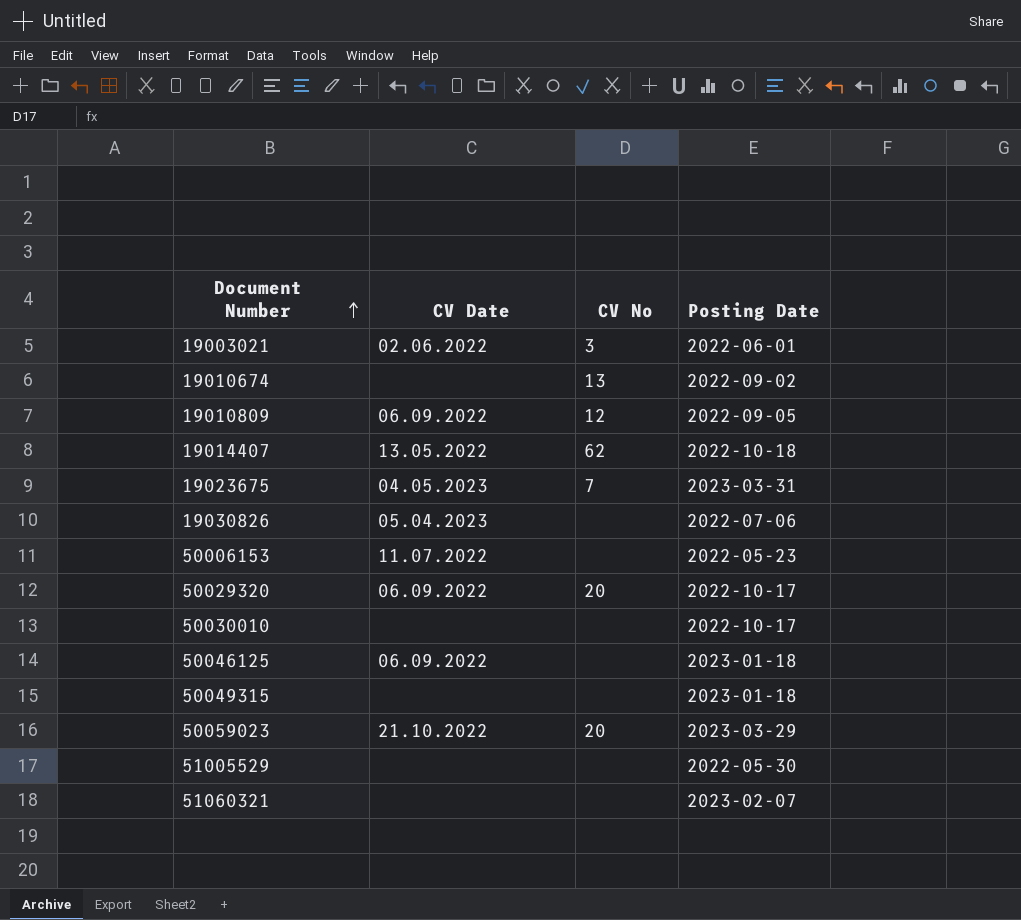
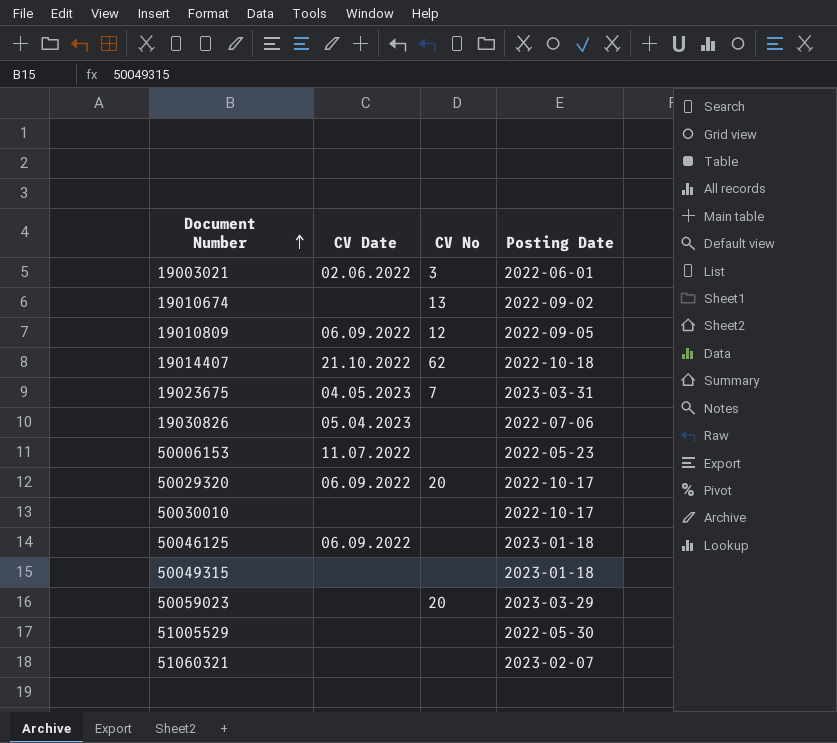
19014407 | CV Date: 13.05.2022 -> 21.10.2022
50059023 | CV Date: 21.10.2022 -> none

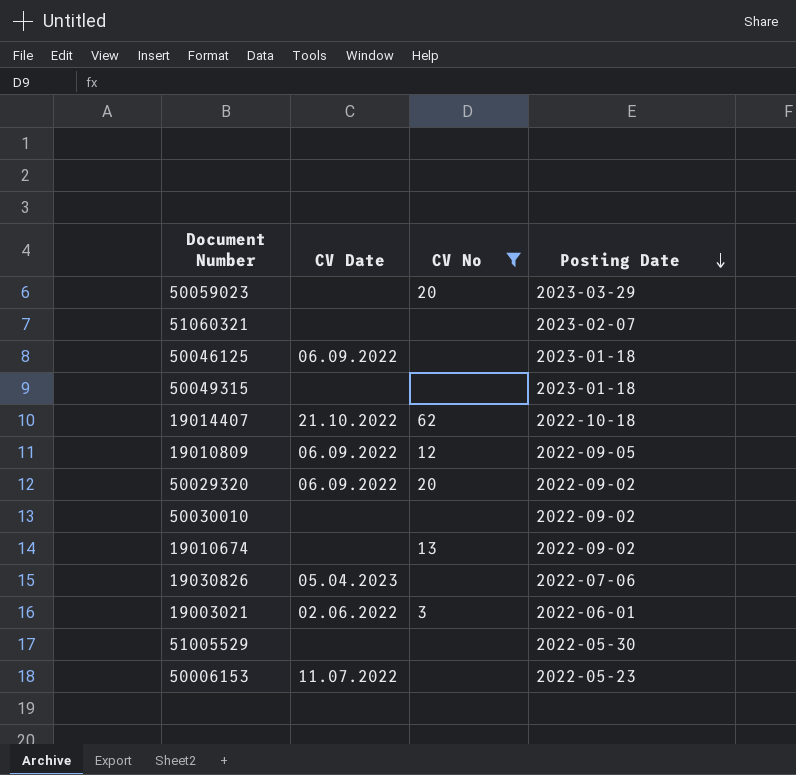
filter: none -> CV No != 7
row order: Document Number ascending -> Posting Date descending
50029320 | Posting Date: 2022-10-17 -> 2022-09-02
50030010 | Posting Date: 2022-10-17 -> 2022-09-02

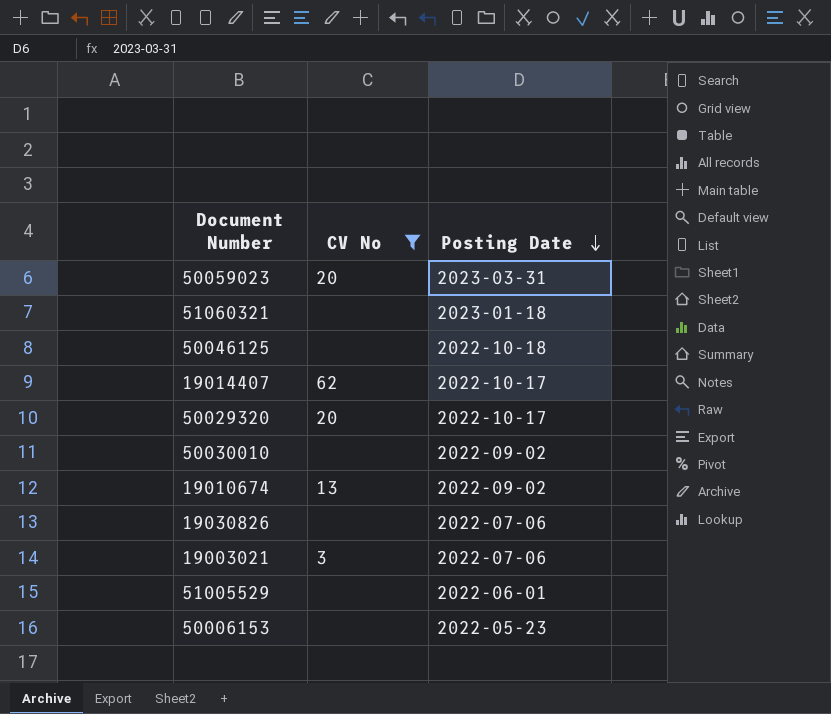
column CV Date | position: 2 -> none
row 50049315: none | none | 2023-01-18 -> none
row 19010809: 06.09.2022 | 12 | 2022-09-05 -> none
50059023 | Posting Date: 2023-03-29 -> 2023-03-31
51060321 | Posting Date: 2023-02-07 -> 2023-01-18
50046125 | Posting Date: 2023-01-18 -> 2022-10-18
19014407 | Posting Date: 2022-10-18 -> 2022-10-17
50029320 | Posting Date: 2022-09-02 -> 2022-10-17
19003021 | Posting Date: 2022-06-01 -> 2022-07-06
51005529 | Posting Date: 2022-05-30 -> 2022-06-01

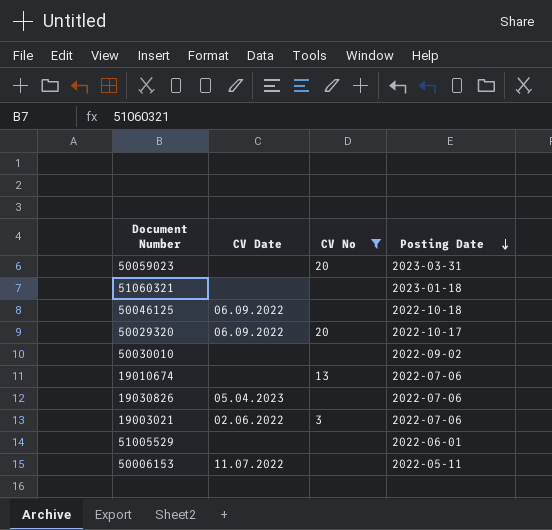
column CV Date | position: none -> 2
row 19014407: 62 | 2022-10-17 -> none
19010674 | Posting Date: 2022-09-02 -> 2022-07-06
50006153 | Posting Date: 2022-05-23 -> 2022-05-11

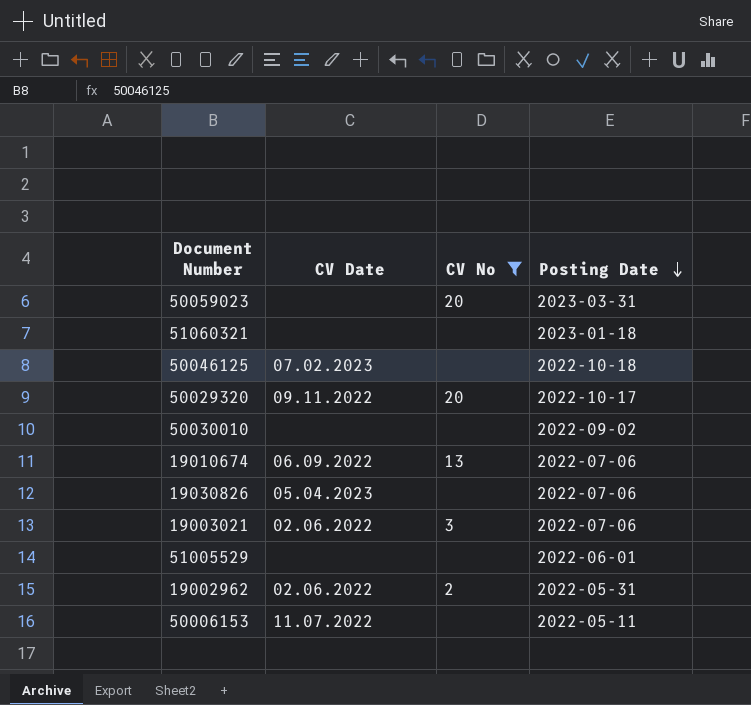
50046125 | CV Date: 06.09.2022 -> 07.02.2023
50029320 | CV Date: 06.09.2022 -> 09.11.2022
19010674 | CV Date: none -> 06.09.2022
row 19002962: none -> 02.06.2022 | 2 | 2022-05-31

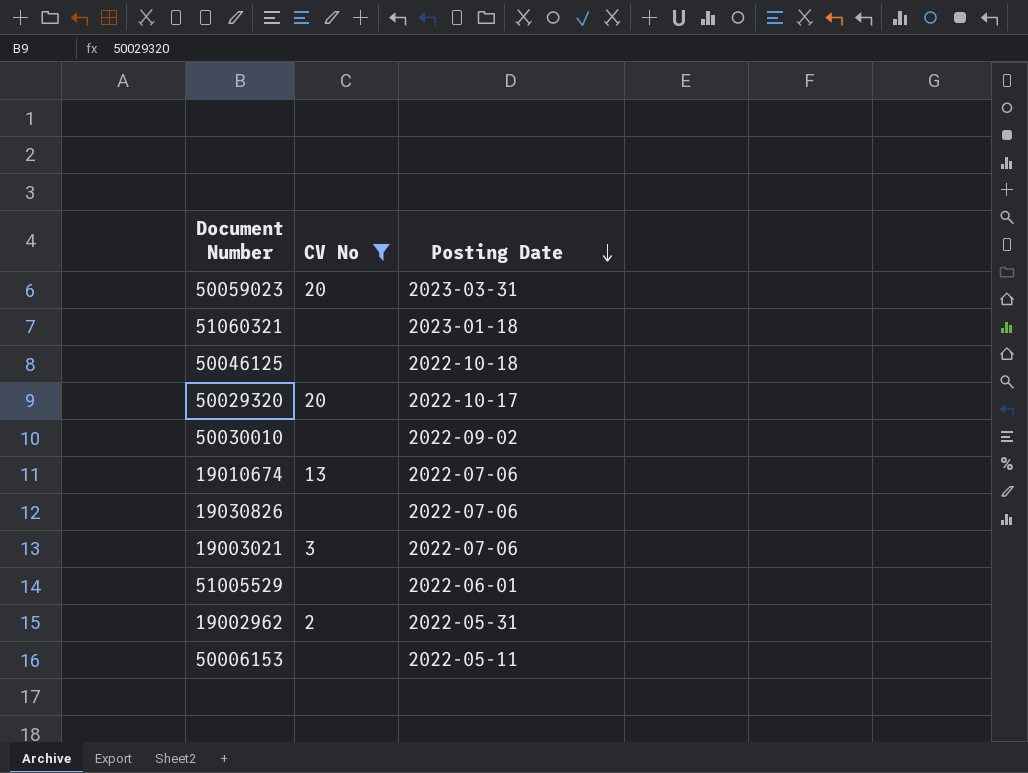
column CV Date | position: 2 -> none

